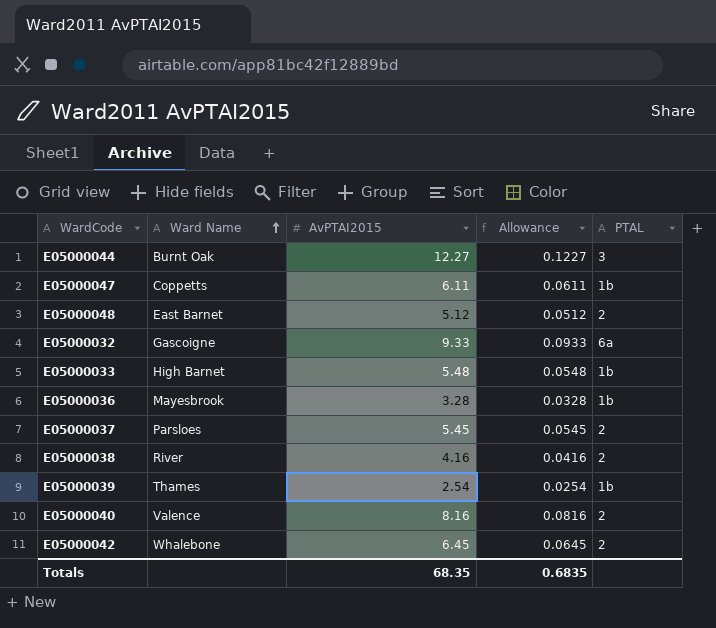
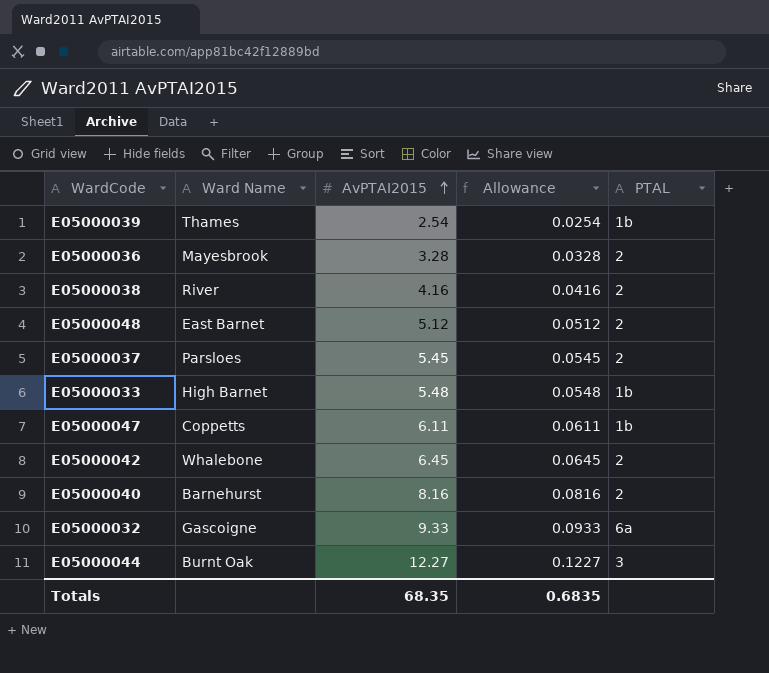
row order: Ward Name ascending -> AvPTAI2015 ascending
E05000036 | PTAL: 1b -> 2
E05000040 | Ward Name: Valence -> Barnehurst

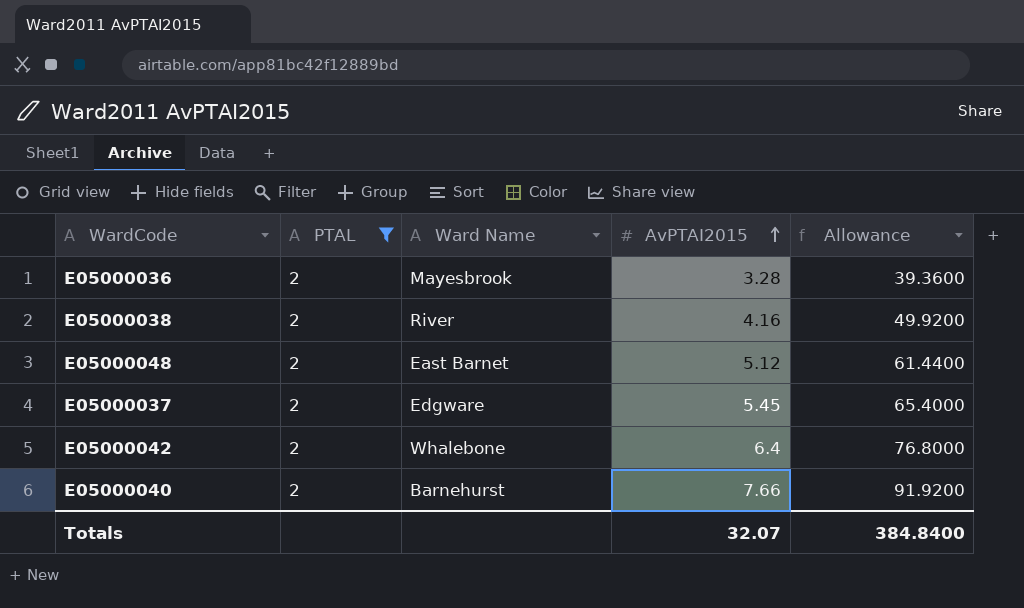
filter: none -> PTAL = 2
column PTAL | position: 5 -> 2
column Allowance | formula: [AvPTAI2015] * 0.01 -> [AvPTAI2015] * 12
E05000037 | Ward Name: Parsloes -> Edgware
E05000042 | AvPTAI2015: 6.45 -> 6.4
E05000040 | AvPTAI2015: 8.16 -> 7.66
Totals | AvPTAI2015: 68.35 -> 32.07
Totals | Allowance: 0.6835 -> 384.8400

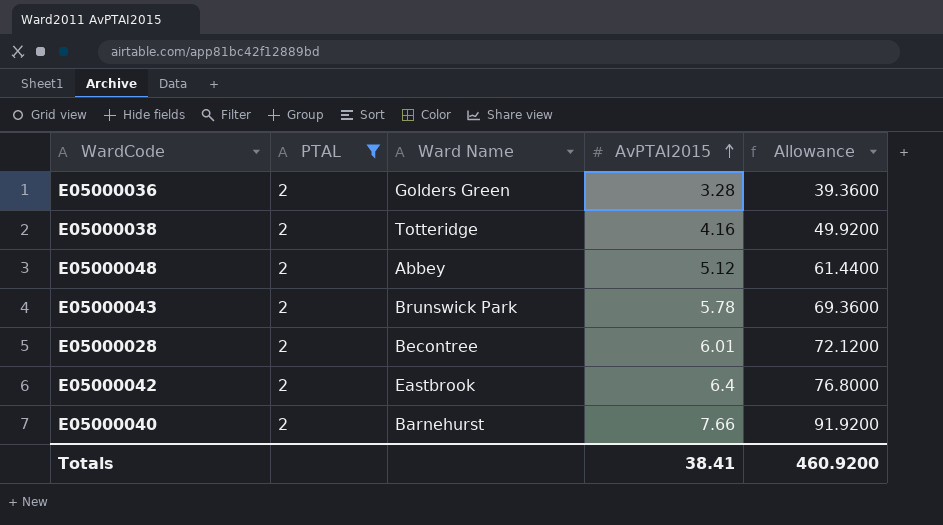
row E05000037: 2 | Edgware | 5.45 | 65.4000 -> none
E05000036 | Ward Name: Mayesbrook -> Golders Green
E05000038 | Ward Name: River -> Totteridge
E05000048 | Ward Name: East Barnet -> Abbey
row E05000043: none -> 2 | Brunswick Park | 5.78 | 69.3600
row E05000028: none -> 2 | Becontree | 6.01 | 72.1200
E05000042 | Ward Name: Whalebone -> Eastbrook
Totals | AvPTAI2015: 32.07 -> 38.41
Totals | Allowance: 384.8400 -> 460.9200

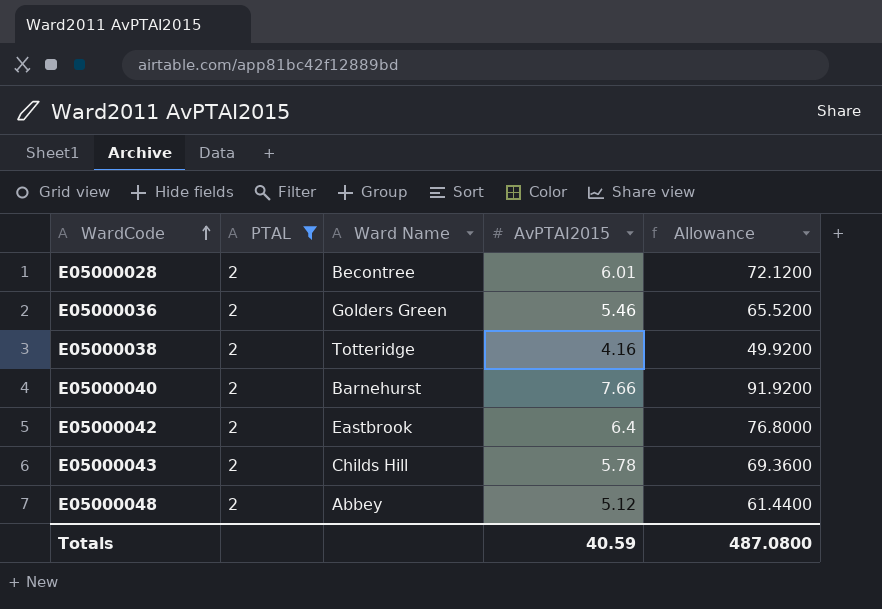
row order: AvPTAI2015 ascending -> WardCode ascending
E05000036 | AvPTAI2015: 3.28 -> 5.46
E05000036 | Allowance: 39.3600 -> 65.5200
E05000043 | Ward Name: Brunswick Park -> Childs Hill
Totals | AvPTAI2015: 38.41 -> 40.59
Totals | Allowance: 460.9200 -> 487.0800

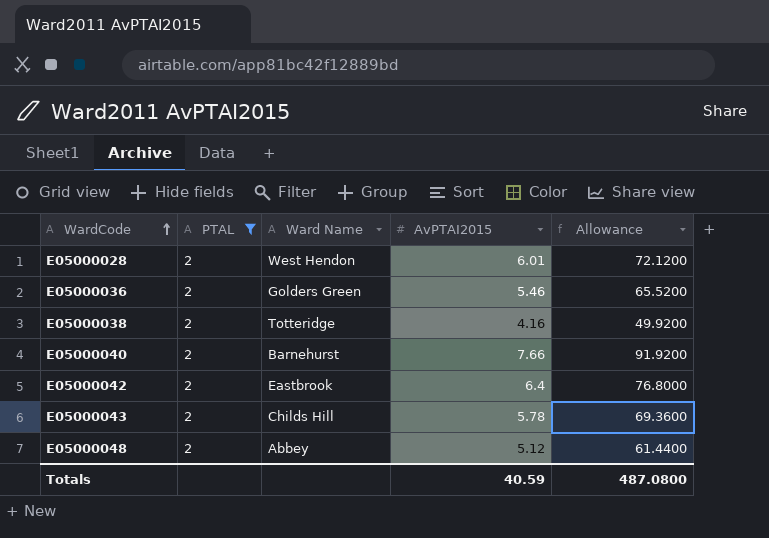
E05000028 | Ward Name: Becontree -> West Hendon

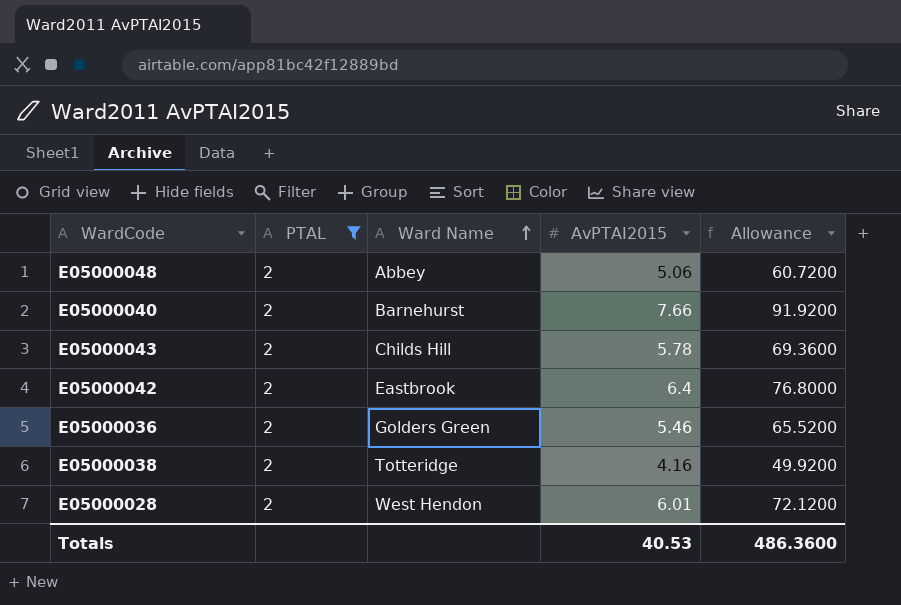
row order: WardCode ascending -> Ward Name ascending
E05000048 | AvPTAI2015: 5.12 -> 5.06
E05000048 | Allowance: 61.4400 -> 60.7200
Totals | AvPTAI2015: 40.59 -> 40.53
Totals | Allowance: 487.0800 -> 486.3600

